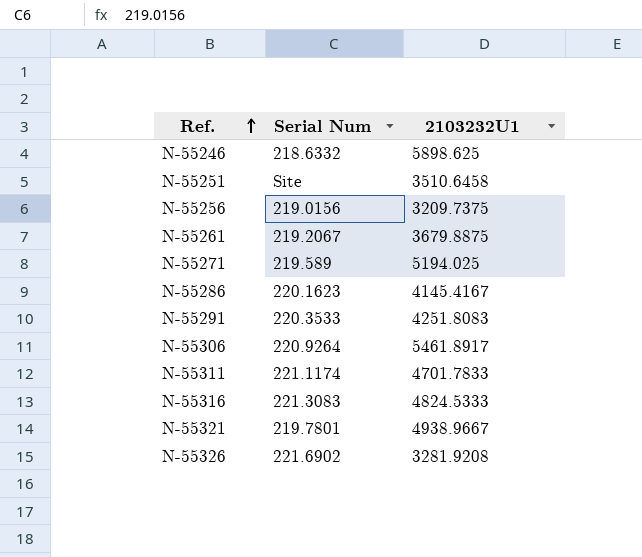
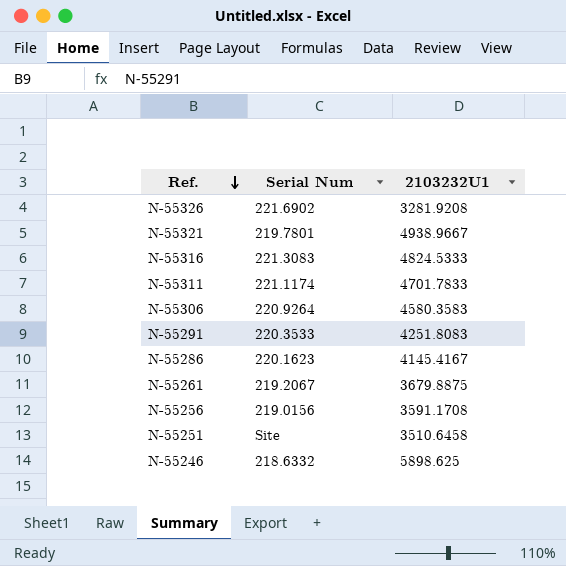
row order: Ref. ascending -> Ref. descending
row N-55271: 219.589 | 5194.025 -> none
N-55306 | 2103232U1: 5461.8917 -> 4580.3583
N-55256 | 2103232U1: 3209.7375 -> 3591.1708

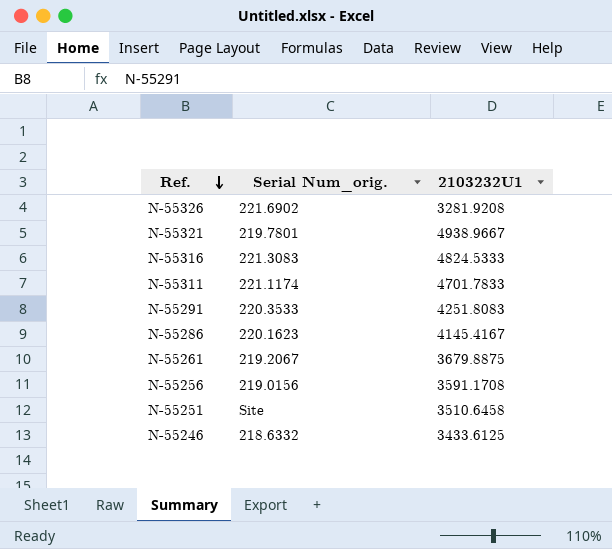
column name: Serial Num -> Serial Num_orig.
row N-55306: 220.9264 | 4580.3583 -> none
N-55246 | 2103232U1: 5898.625 -> 3433.6125

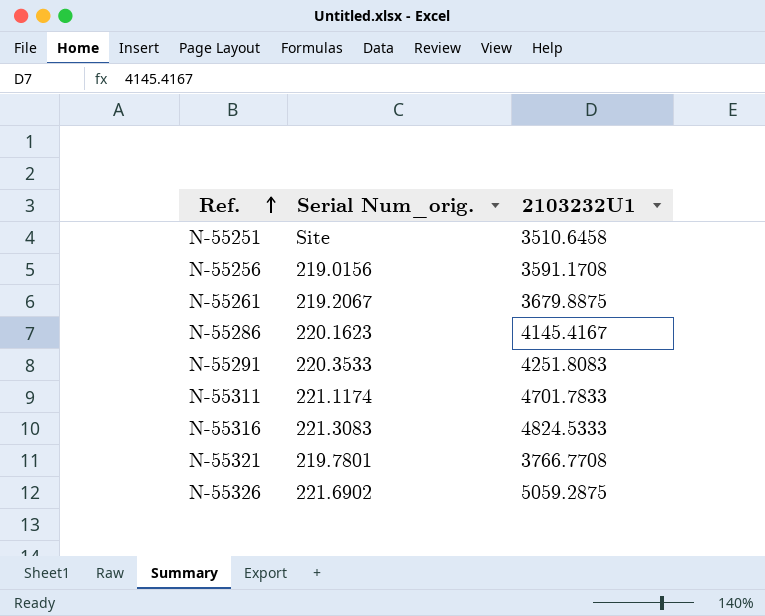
row order: Ref. descending -> Ref. ascending
row N-55246: 218.6332 | 3433.6125 -> none
N-55321 | 2103232U1: 4938.9667 -> 3766.7708
N-55326 | 2103232U1: 3281.9208 -> 5059.2875

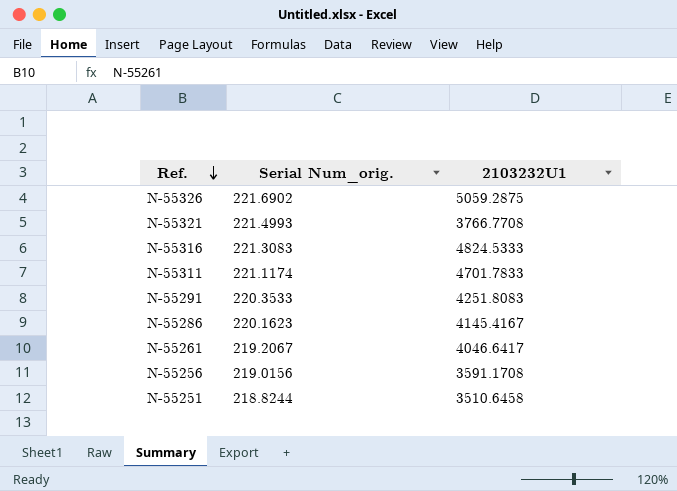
row order: Ref. ascending -> Ref. descending
N-55321 | Serial Num_orig.: 219.7801 -> 221.4993
N-55261 | 2103232U1: 3679.8875 -> 4046.6417
N-55251 | Serial Num_orig.: Site -> 218.8244

